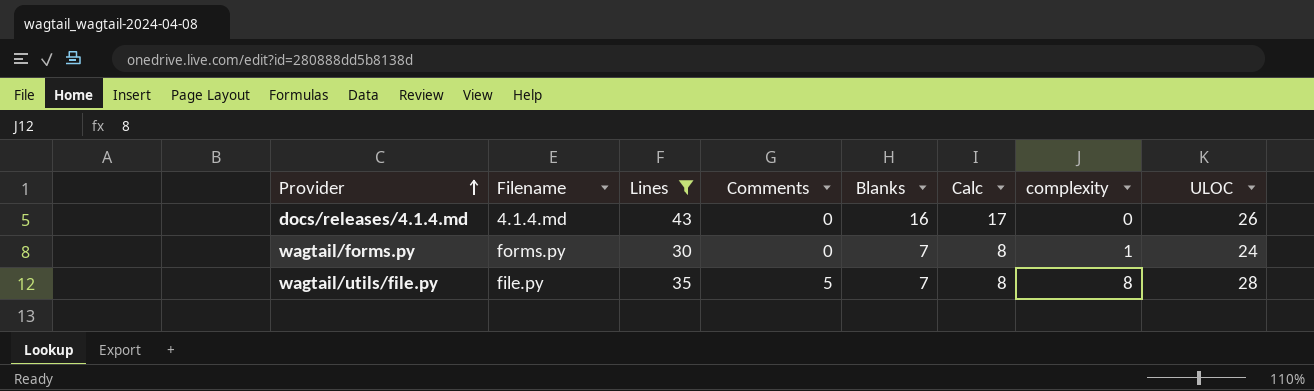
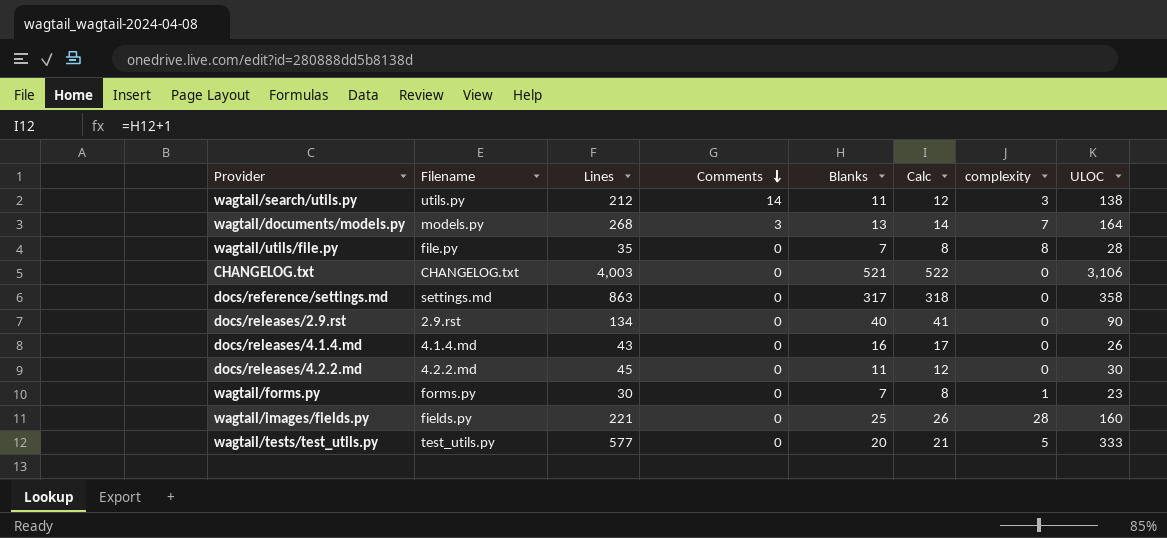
filter: Lines <= 43 -> none
row order: Provider ascending -> Comments descending
wagtail/utils/file.py | Comments: 5 -> 0
wagtail/forms.py | ULOC: 24 -> 23

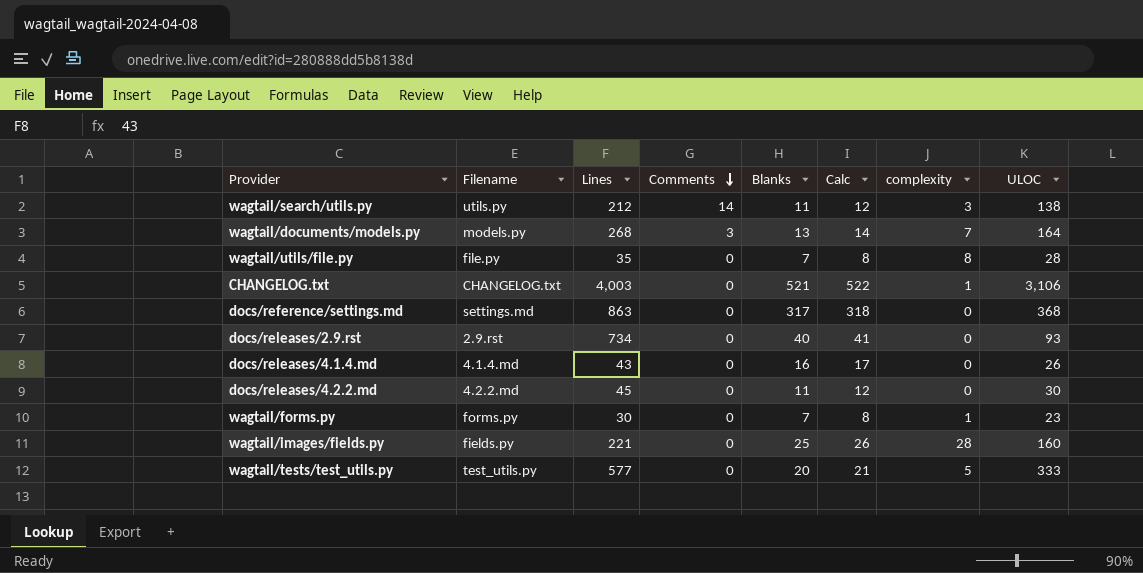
CHANGELOG.txt | complexity: 0 -> 1
docs/reference/settings.md | ULOC: 358 -> 368
docs/releases/2.9.rst | Lines: 134 -> 734
docs/releases/2.9.rst | ULOC: 90 -> 93

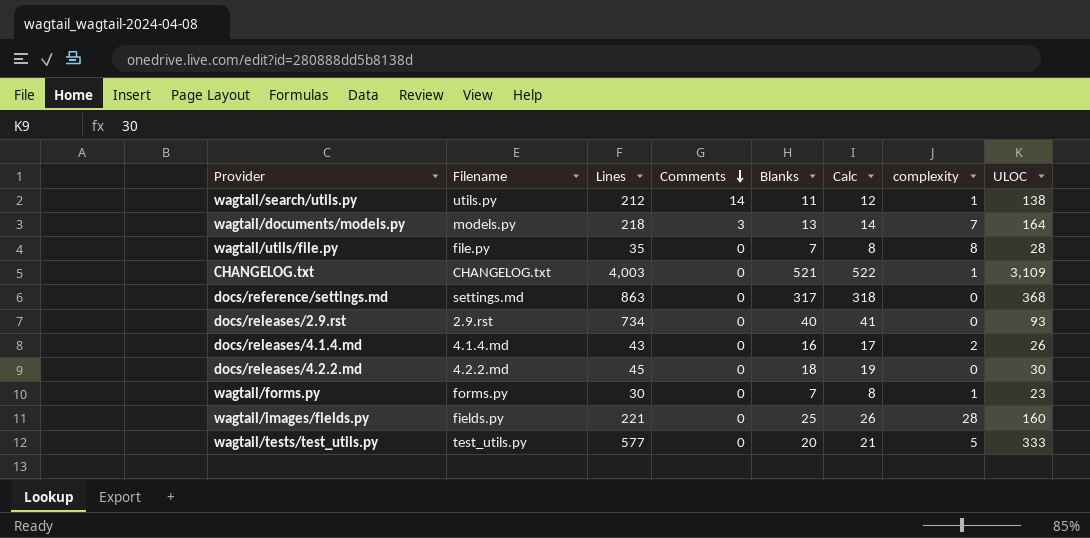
wagtail/search/utils.py | complexity: 3 -> 1
wagtail/documents/models.py | Lines: 268 -> 218
CHANGELOG.txt | ULOC: 3,106 -> 3,109
docs/releases/4.1.4.md | complexity: 0 -> 2
docs/releases/4.2.2.md | Blanks: 11 -> 18
docs/releases/4.2.2.md | Calc: 12 -> 19

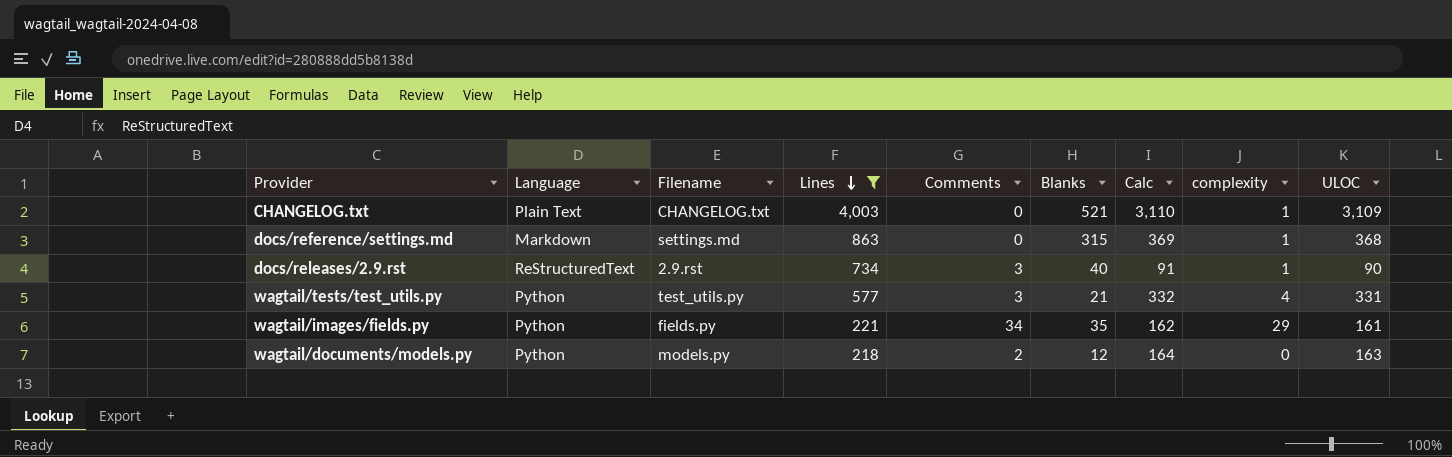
filter: none -> Lines >= 218
row order: Comments descending -> Lines descending
column Language | position: none -> 2
column Calc | formula: [Blanks] + 1 -> [ULOC] + 1
docs/reference/settings.md | Blanks: 317 -> 315
docs/reference/settings.md | complexity: 0 -> 1
docs/releases/2.9.rst | Comments: 0 -> 3
docs/releases/2.9.rst | complexity: 0 -> 1
docs/releases/2.9.rst | ULOC: 93 -> 90
wagtail/tests/test_utils.py | Comments: 0 -> 3
wagtail/tests/test_utils.py | Blanks: 20 -> 21
wagtail/tests/test_utils.py | complexity: 5 -> 4
wagtail/tests/test_utils.py | ULOC: 333 -> 331
wagtail/images/fields.py | Comments: 0 -> 34
wagtail/images/fields.py | Blanks: 25 -> 35
wagtail/images/fields.py | complexity: 28 -> 29
wagtail/images/fields.py | ULOC: 160 -> 161
wagtail/documents/models.py | Comments: 3 -> 2
wagtail/documents/models.py | Blanks: 13 -> 12
wagtail/documents/models.py | complexity: 7 -> 0
wagtail/documents/models.py | ULOC: 164 -> 163

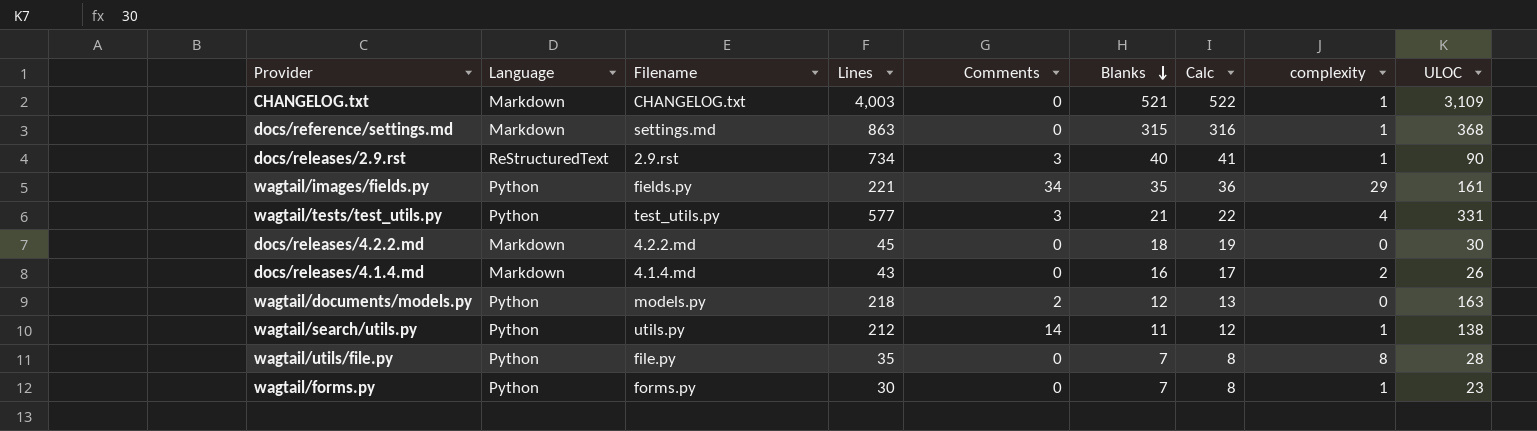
filter: Lines >= 218 -> none
row order: Lines descending -> Blanks descending
column Calc | formula: [ULOC] + 1 -> [Blanks] + 1
CHANGELOG.txt | Language: Plain Text -> Markdown

